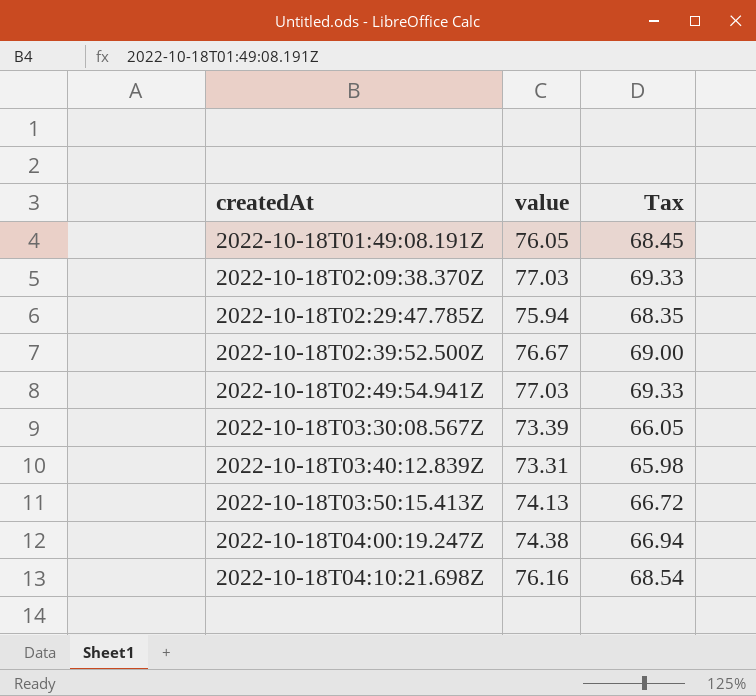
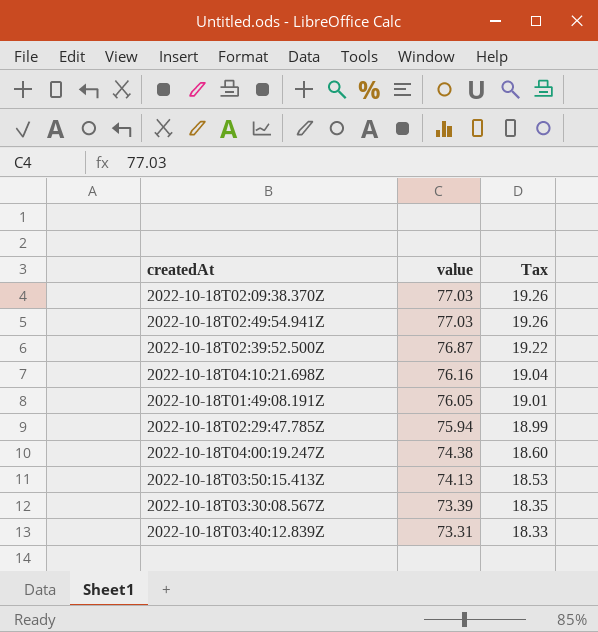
row order: createdAt ascending -> value descending
column Tax | formula: [value] * 0.9 -> [value] * 0.25
2022-10-18T02:39:52.500Z | value: 76.67 -> 76.87

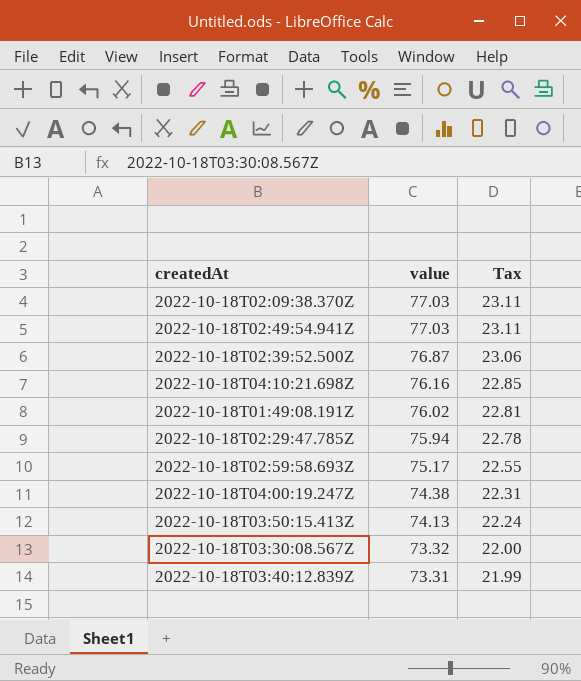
column Tax | formula: [value] * 0.25 -> [value] * 0.3
2022-10-18T01:49:08.191Z | value: 76.05 -> 76.02
row 2022-10-18T02:59:58.693Z: none -> 75.17 | 22.55
2022-10-18T03:30:08.567Z | value: 73.39 -> 73.32

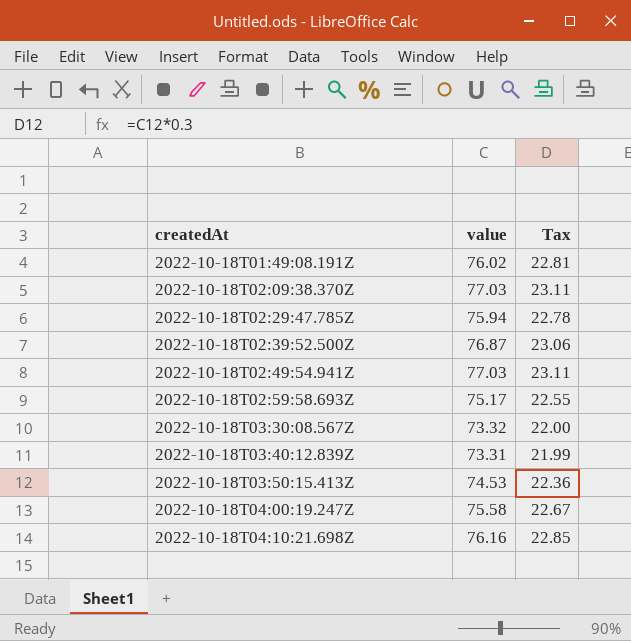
row order: value descending -> createdAt ascending
2022-10-18T03:50:15.413Z | value: 74.13 -> 74.53
2022-10-18T03:50:15.413Z | Tax: 22.24 -> 22.36
2022-10-18T04:00:19.247Z | value: 74.38 -> 75.58
2022-10-18T04:00:19.247Z | Tax: 22.31 -> 22.67

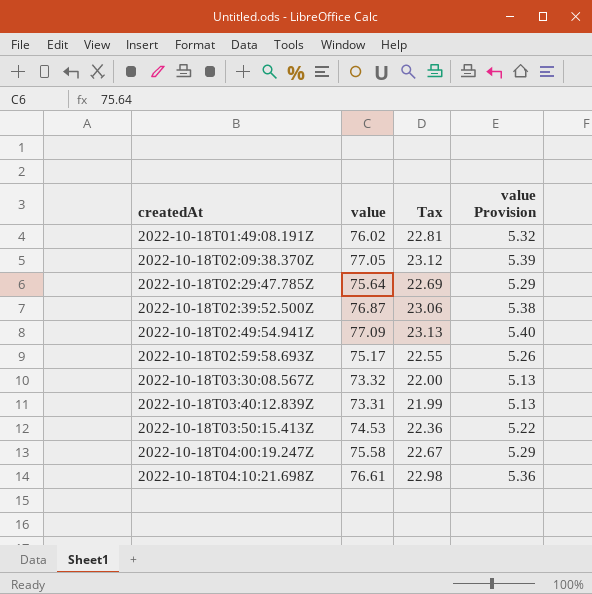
column value Provision | formula: none -> [value] * 0.07
2022-10-18T02:09:38.370Z | value: 77.03 -> 77.05
2022-10-18T02:09:38.370Z | Tax: 23.11 -> 23.12
2022-10-18T02:29:47.785Z | value: 75.94 -> 75.64
2022-10-18T02:29:47.785Z | Tax: 22.78 -> 22.69
2022-10-18T02:49:54.941Z | value: 77.03 -> 77.09
2022-10-18T02:49:54.941Z | Tax: 23.11 -> 23.13
2022-10-18T04:10:21.698Z | value: 76.16 -> 76.61
2022-10-18T04:10:21.698Z | Tax: 22.85 -> 22.98

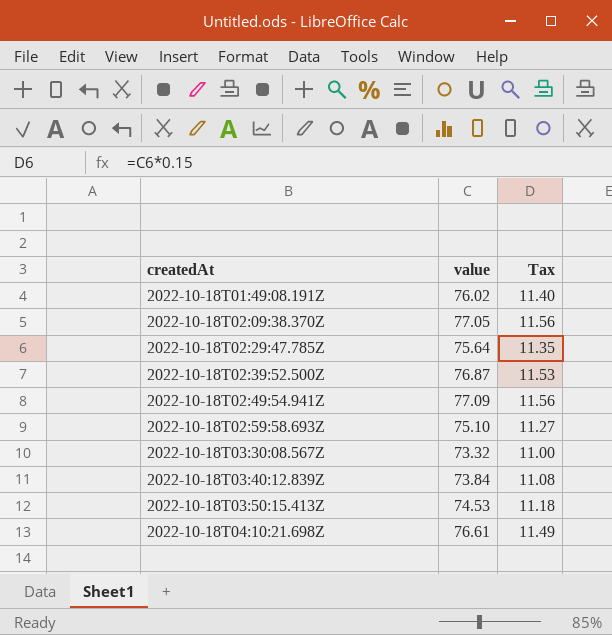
column value Provision | formula: [value] * 0.07 -> none
column Tax | formula: [value] * 0.3 -> [value] * 0.15
row 2022-10-18T04:00:19.247Z: 75.58 | 22.67 | 5.29 -> none
2022-10-18T02:59:58.693Z | value: 75.17 -> 75.10
2022-10-18T03:40:12.839Z | value: 73.31 -> 73.84

